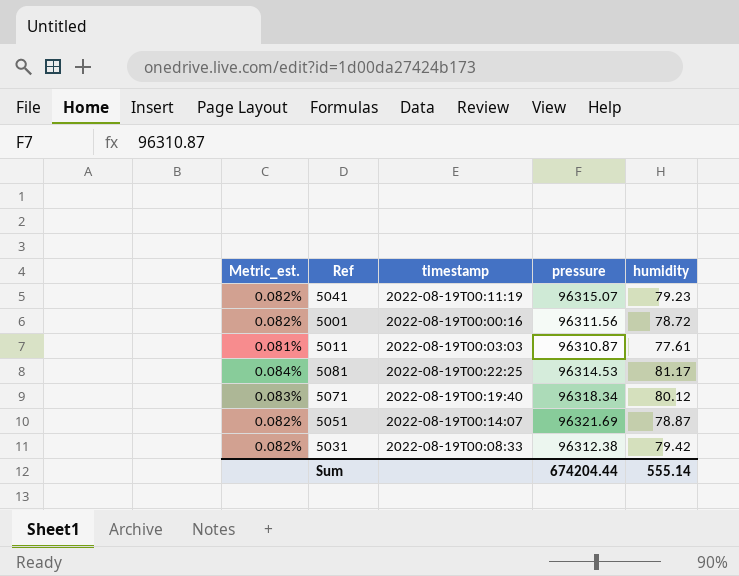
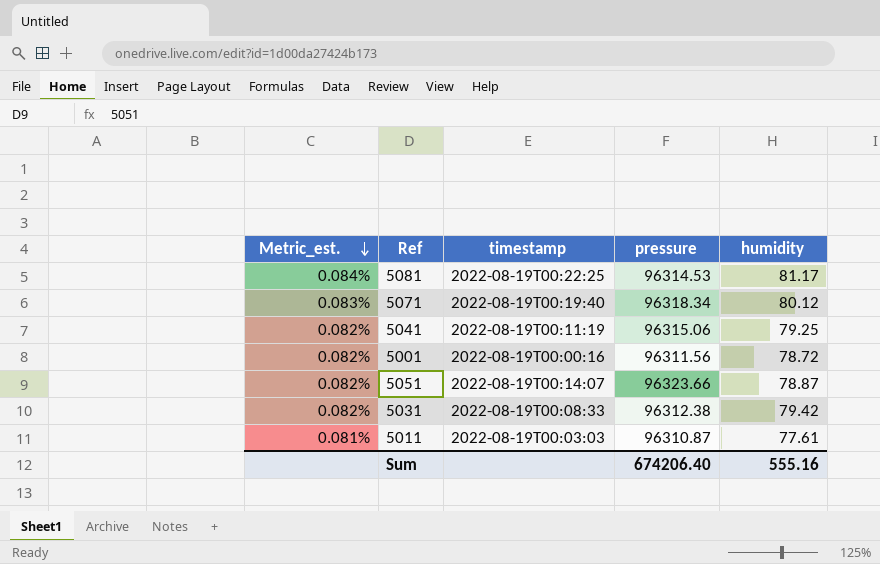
row order: none -> Metric_est. descending
5041 | pressure: 96315.07 -> 96315.06
5041 | humidity: 79.23 -> 79.25
5051 | pressure: 96321.69 -> 96323.66
Sum | pressure: 674204.44 -> 674206.40
Sum | humidity: 555.14 -> 555.16

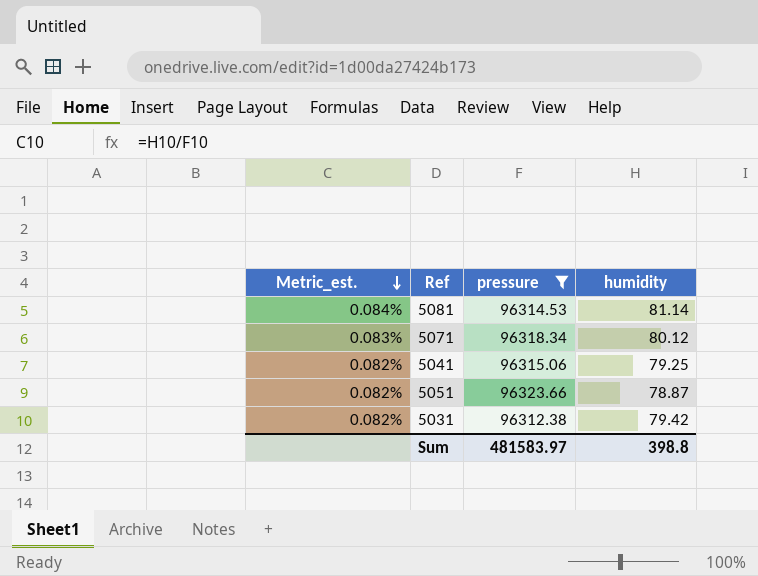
filter: none -> pressure >= 96312.38
column timestamp | position: 3 -> none
5081 | humidity: 81.17 -> 81.14
Sum | pressure: 674206.40 -> 481583.97
Sum | humidity: 555.16 -> 398.8

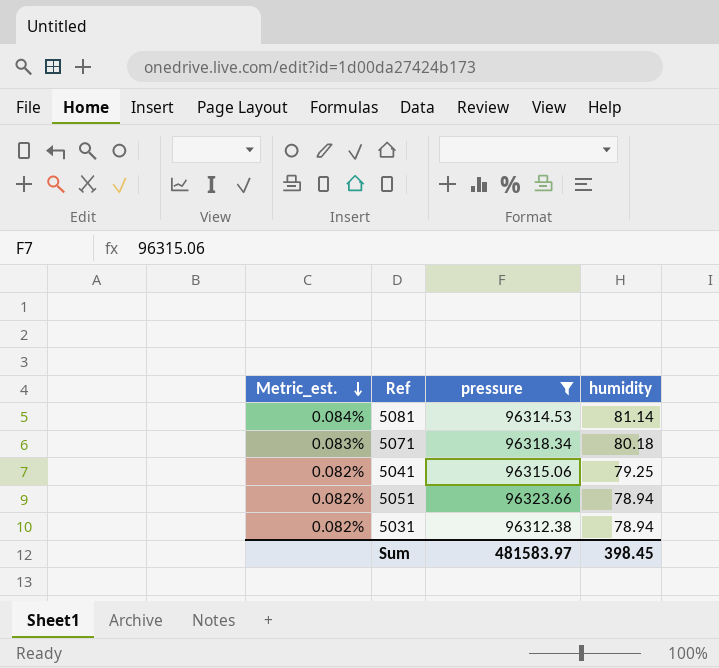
5071 | humidity: 80.12 -> 80.18
5051 | humidity: 78.87 -> 78.94
5031 | humidity: 79.42 -> 78.94
Sum | humidity: 398.8 -> 398.45

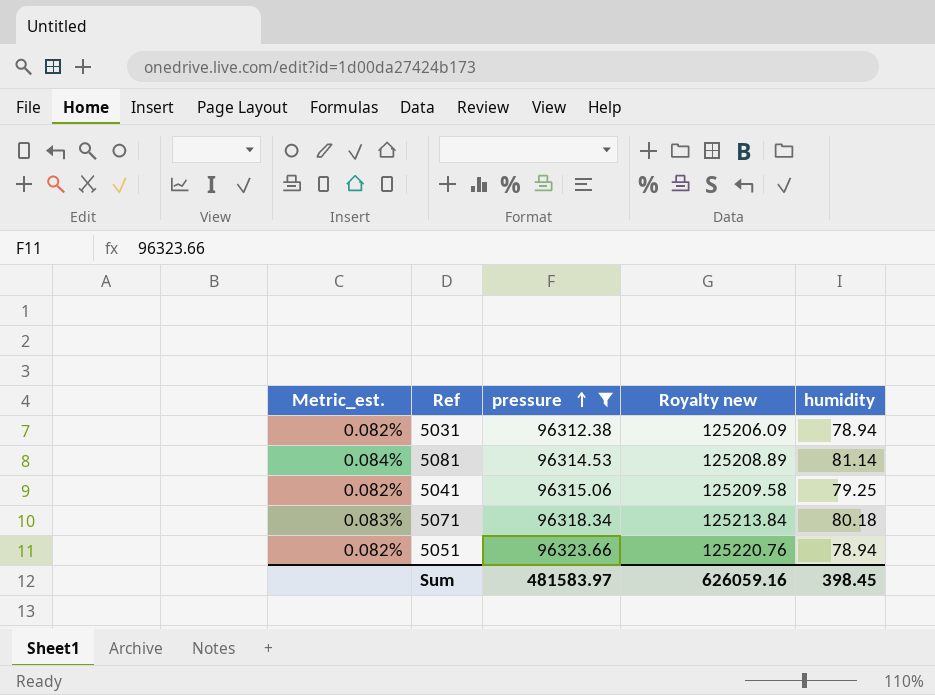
row order: Metric_est. descending -> pressure ascending
column Royalty new | formula: none -> [pressure] * 1.3

